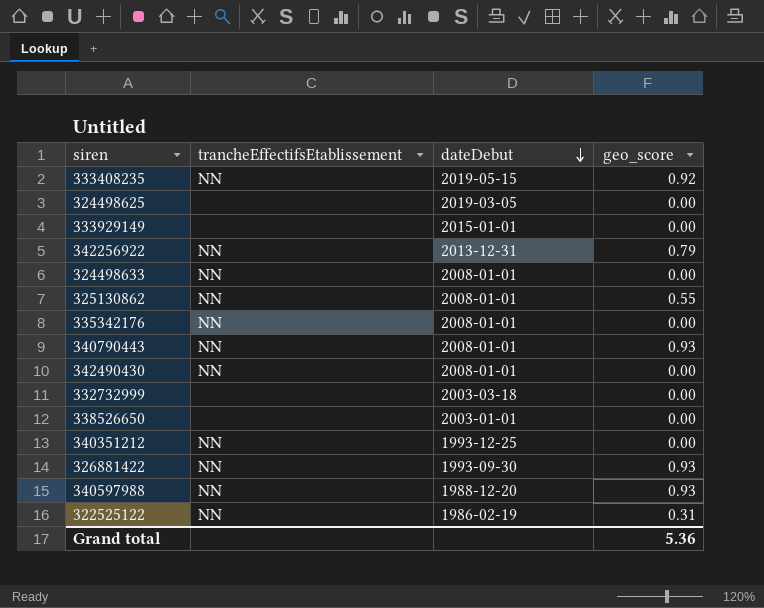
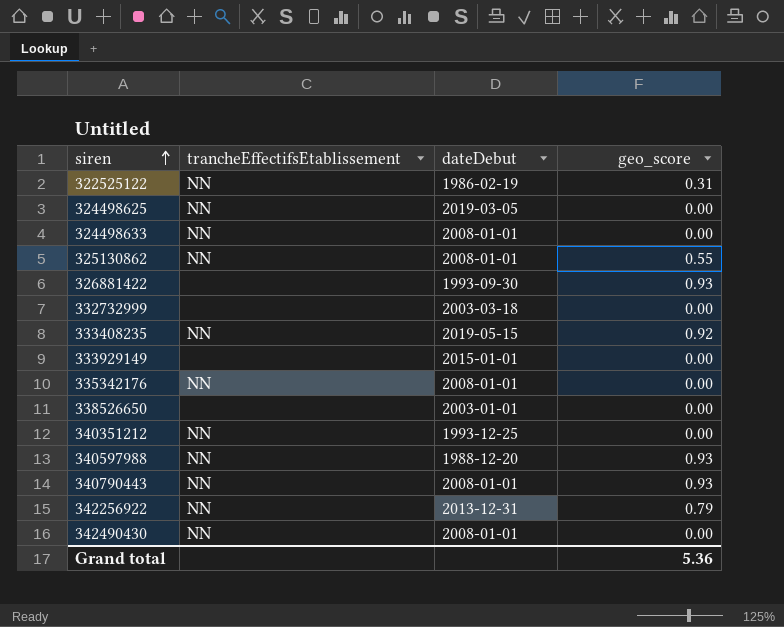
row order: dateDebut descending -> siren ascending
324498625 | trancheEffectifsEtablissement: none -> NN
326881422 | trancheEffectifsEtablissement: NN -> none

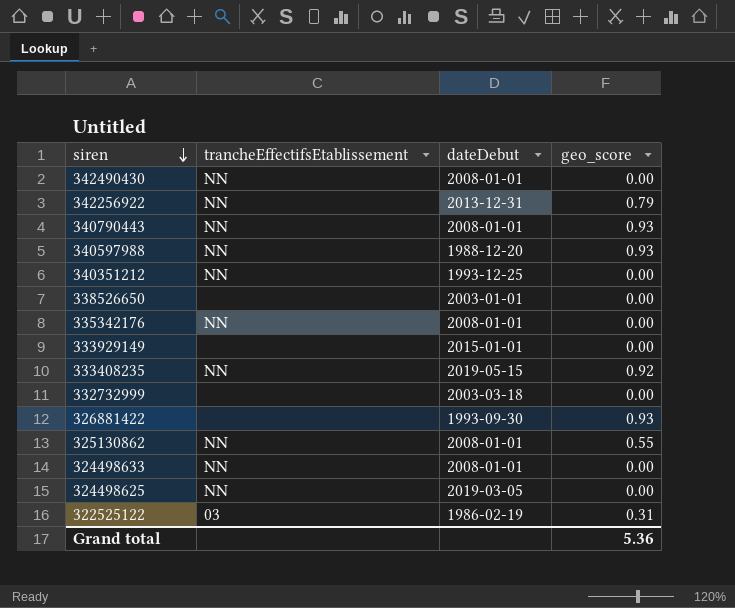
row order: siren ascending -> siren descending
322525122 | trancheEffectifsEtablissement: NN -> 03

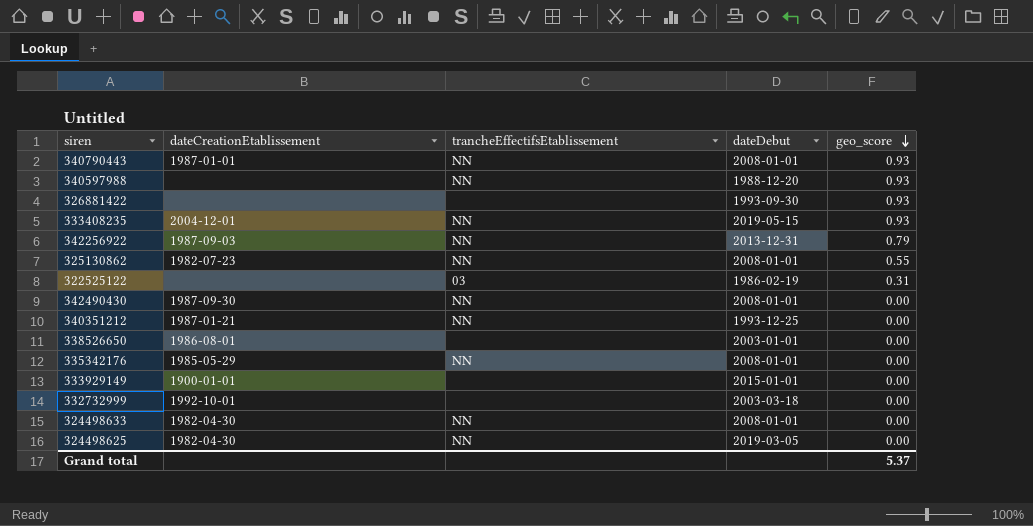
row order: siren descending -> geo_score descending
column dateCreationEtablissement | position: none -> 2
333408235 | geo_score: 0.92 -> 0.93
Grand total | geo_score: 5.36 -> 5.37

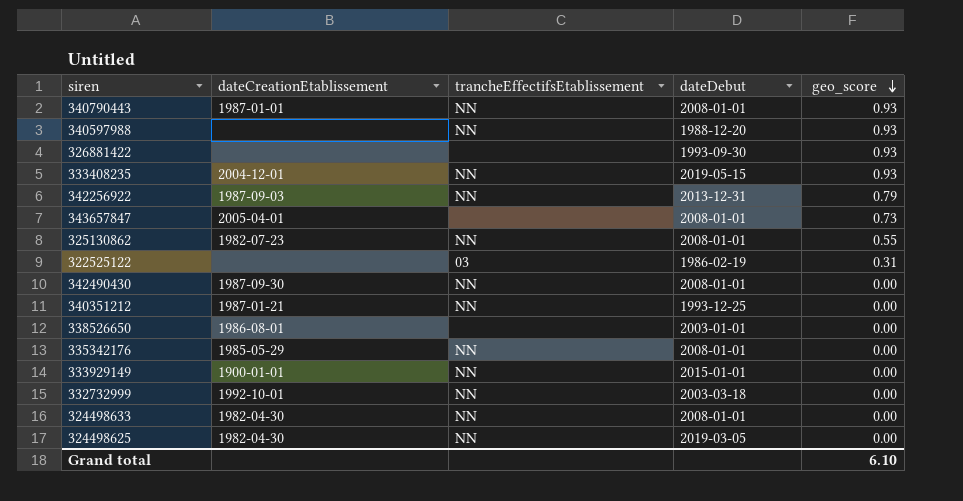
row 343657847: none -> 2005-04-01 | none | 2008-01-01 | 0.73
333929149 | trancheEffectifsEtablissement: none -> NN
332732999 | trancheEffectifsEtablissement: none -> NN
Grand total | geo_score: 5.37 -> 6.10

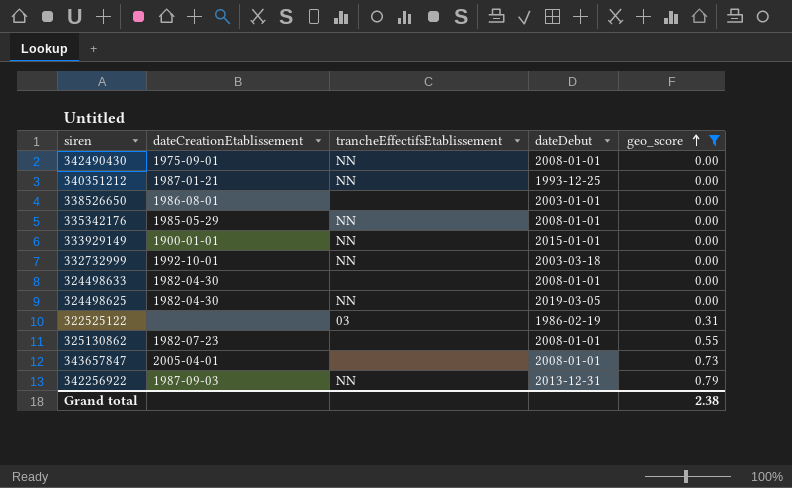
filter: none -> geo_score != 0.93
row order: geo_score descending -> geo_score ascending
342490430 | dateCreationEtablissement: 1987-09-30 -> 1975-09-01
324498633 | trancheEffectifsEtablissement: NN -> none
325130862 | trancheEffectifsEtablissement: NN -> none
Grand total | geo_score: 6.10 -> 2.38

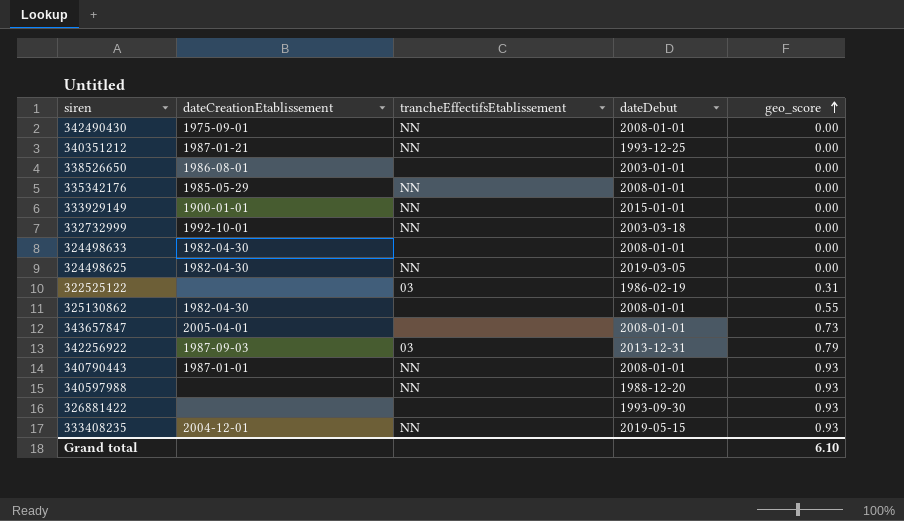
filter: geo_score != 0.93 -> none
325130862 | dateCreationEtablissement: 1982-07-23 -> 1982-04-30
342256922 | trancheEffectifsEtablissement: NN -> 03
Grand total | geo_score: 2.38 -> 6.10

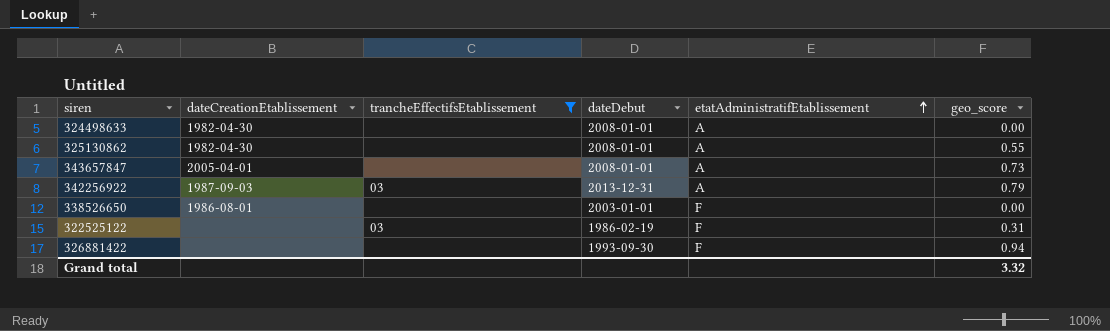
filter: none -> trancheEffectifsEtablissement != NN
row order: geo_score ascending -> etatAdministratifEtablissement ascending
column etatAdministratifEtablissement | position: none -> 5
326881422 | geo_score: 0.93 -> 0.94
Grand total | geo_score: 6.10 -> 3.32

